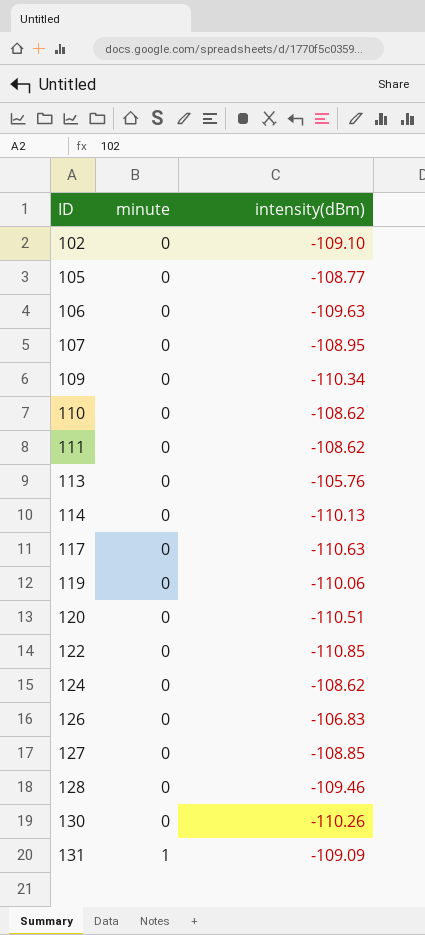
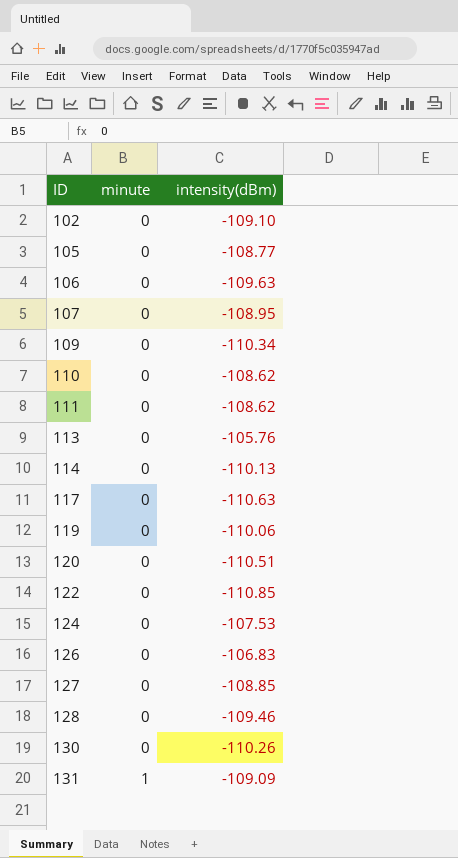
124 | intensity(dBm): -108.62 -> -107.53

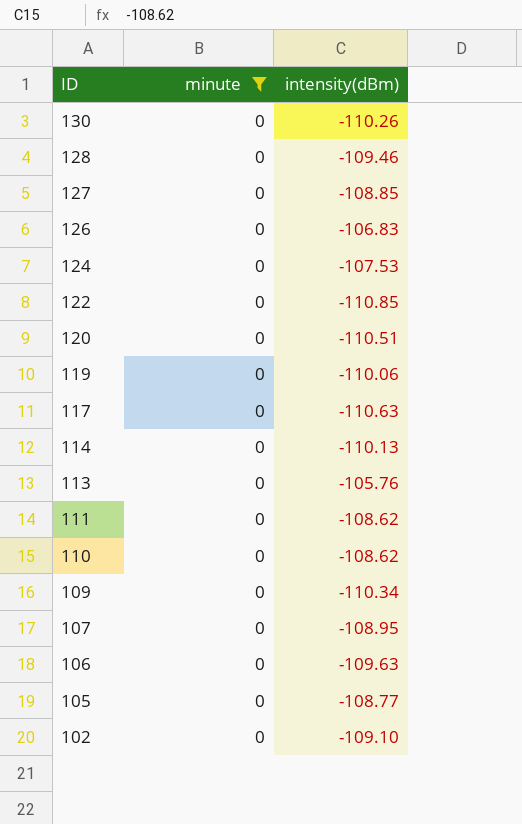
filter: none -> minute = 0
row order: ID ascending -> ID descending

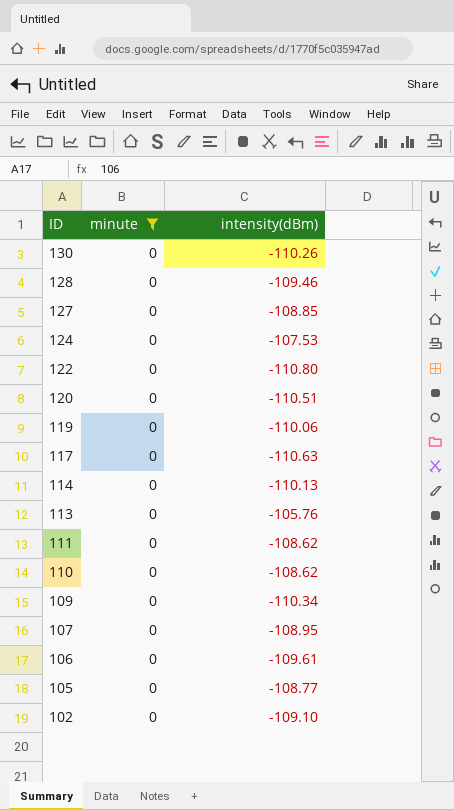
row 126: 0 | -106.83 -> none
122 | intensity(dBm): -110.85 -> -110.80
106 | intensity(dBm): -109.63 -> -109.61

